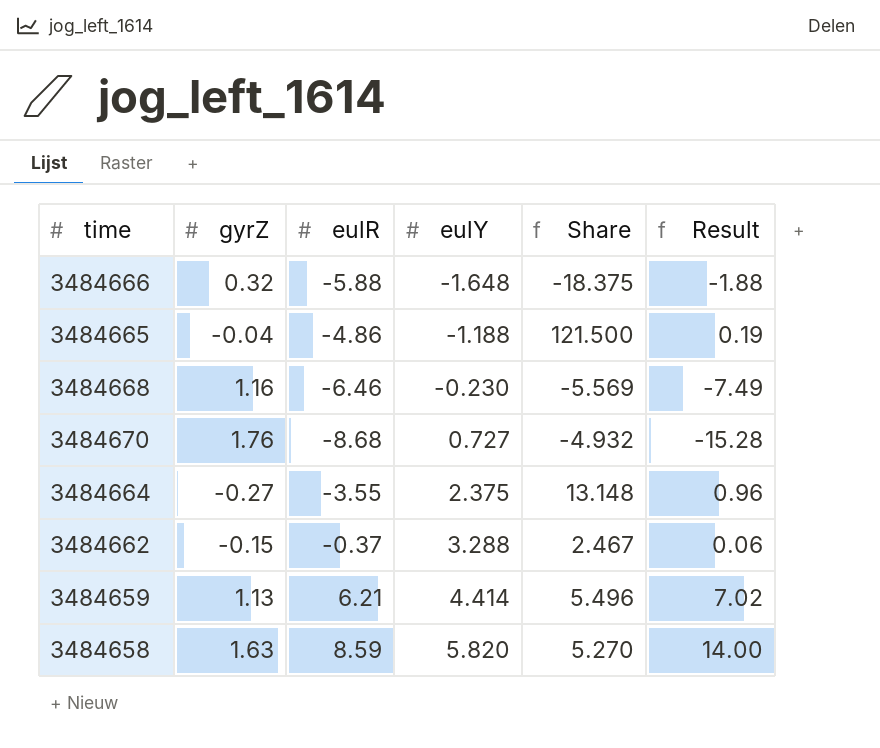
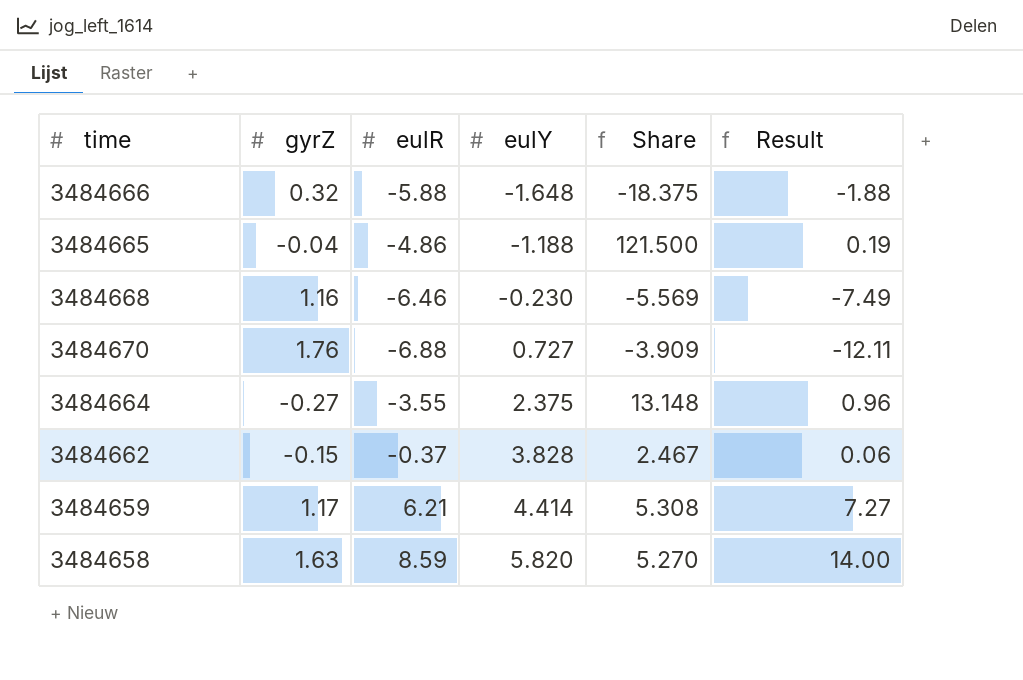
3484670 | eulR: -8.68 -> -6.88
3484670 | Share: -4.932 -> -3.909
3484670 | Result: -15.28 -> -12.11
3484662 | eulY: 3.288 -> 3.828
3484659 | gyrZ: 1.13 -> 1.17
3484659 | Share: 5.496 -> 5.308
3484659 | Result: 7.02 -> 7.27

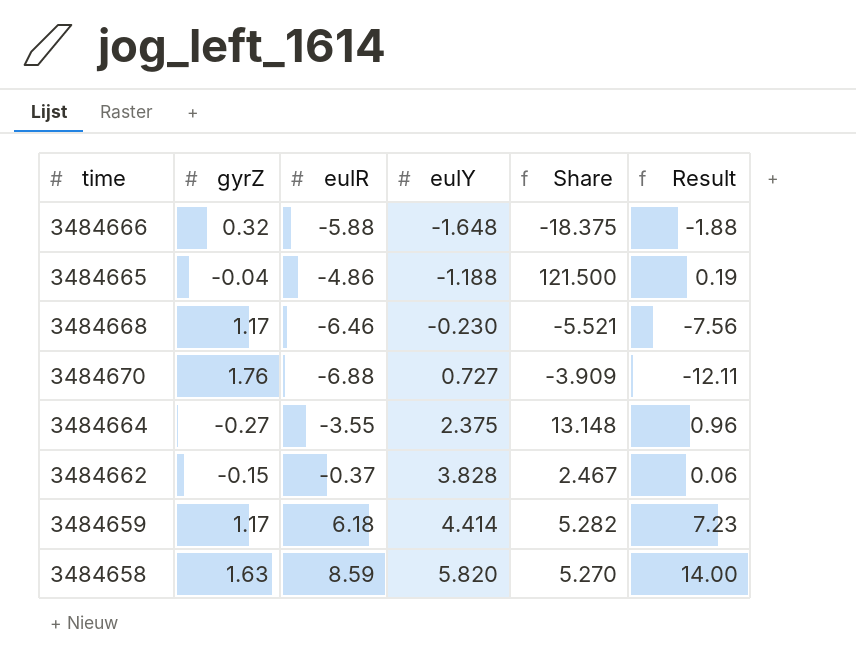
3484668 | gyrZ: 1.16 -> 1.17
3484668 | Share: -5.569 -> -5.521
3484668 | Result: -7.49 -> -7.56
3484659 | eulR: 6.21 -> 6.18
3484659 | Share: 5.308 -> 5.282
3484659 | Result: 7.27 -> 7.23

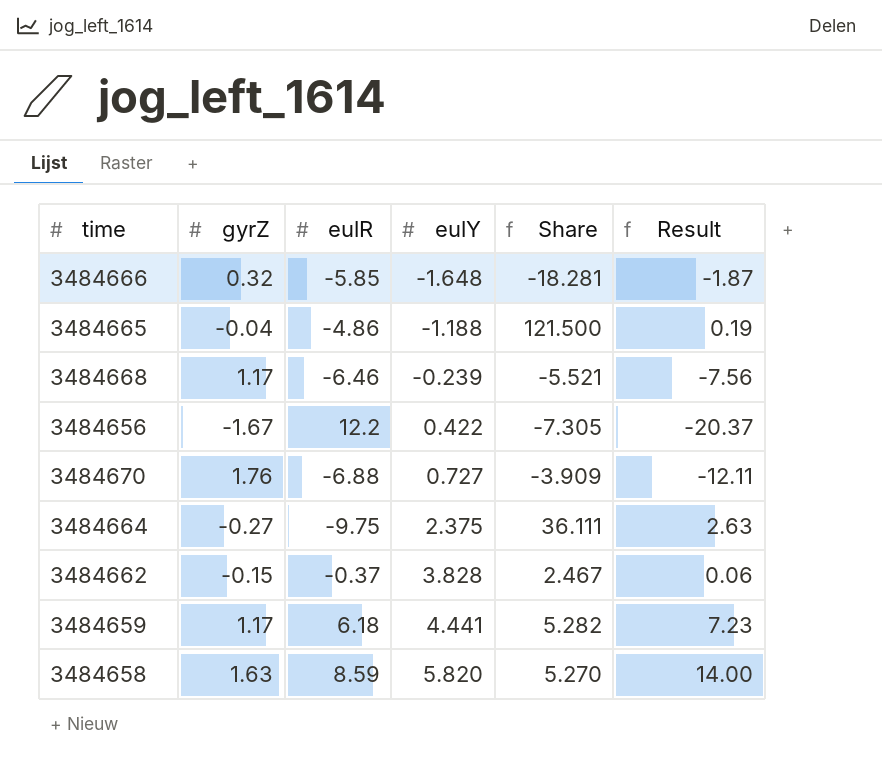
3484666 | eulR: -5.88 -> -5.85
3484666 | Share: -18.375 -> -18.281
3484666 | Result: -1.88 -> -1.87
3484668 | eulY: -0.230 -> -0.239
row 3484656: none -> -1.67 | 12.2 | 0.422 | -7.305 | -20.37
3484664 | eulR: -3.55 -> -9.75
3484664 | Share: 13.148 -> 36.111
3484664 | Result: 0.96 -> 2.63
3484659 | eulY: 4.414 -> 4.441

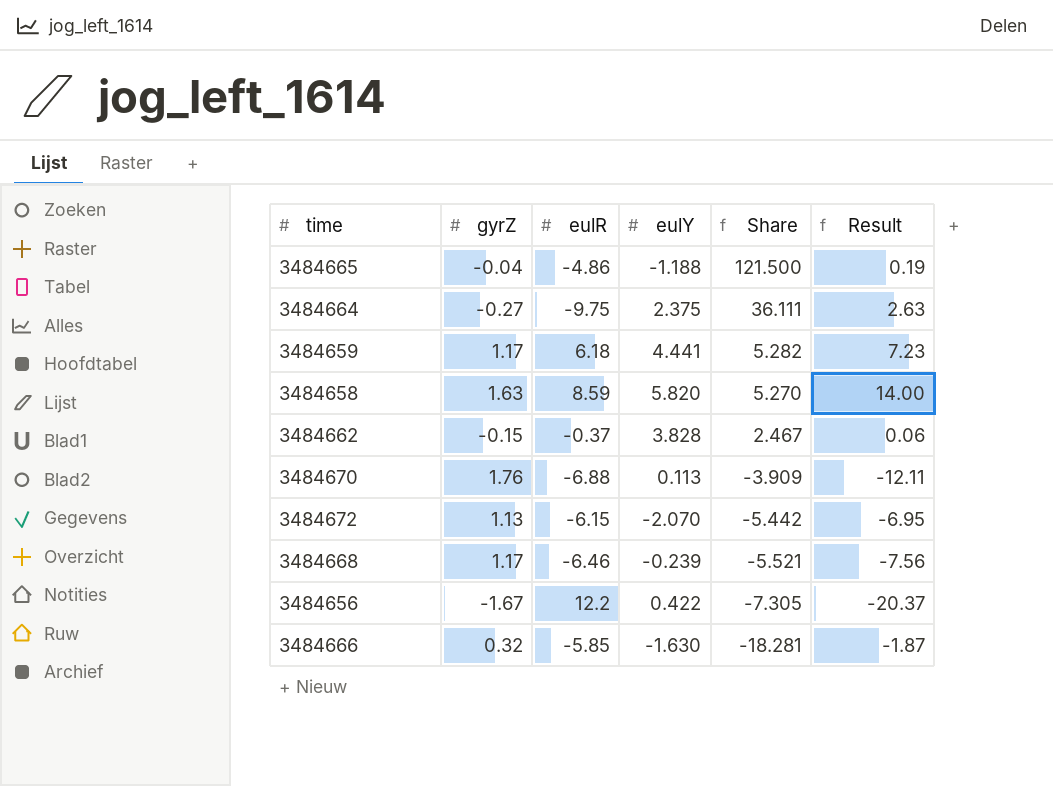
row order: eulY ascending -> Share descending
3484670 | eulY: 0.727 -> 0.113
row 3484672: none -> 1.13 | -6.15 | -2.070 | -5.442 | -6.95
3484666 | eulY: -1.648 -> -1.630

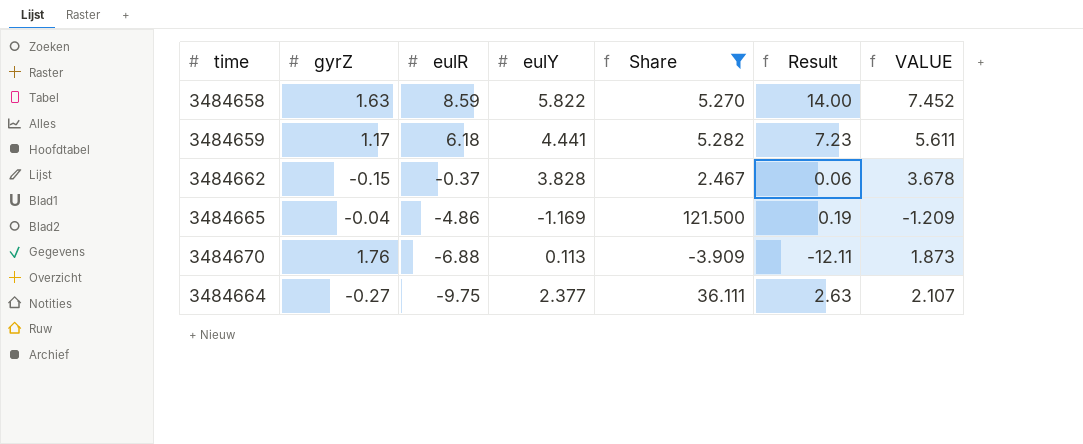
filter: none -> Share >= -3.909
row order: Share descending -> eulR descending
column VALUE | formula: none -> [gyrZ] + [eulY]
3484658 | eulY: 5.820 -> 5.822
3484665 | eulY: -1.188 -> -1.169
3484664 | eulY: 2.375 -> 2.377

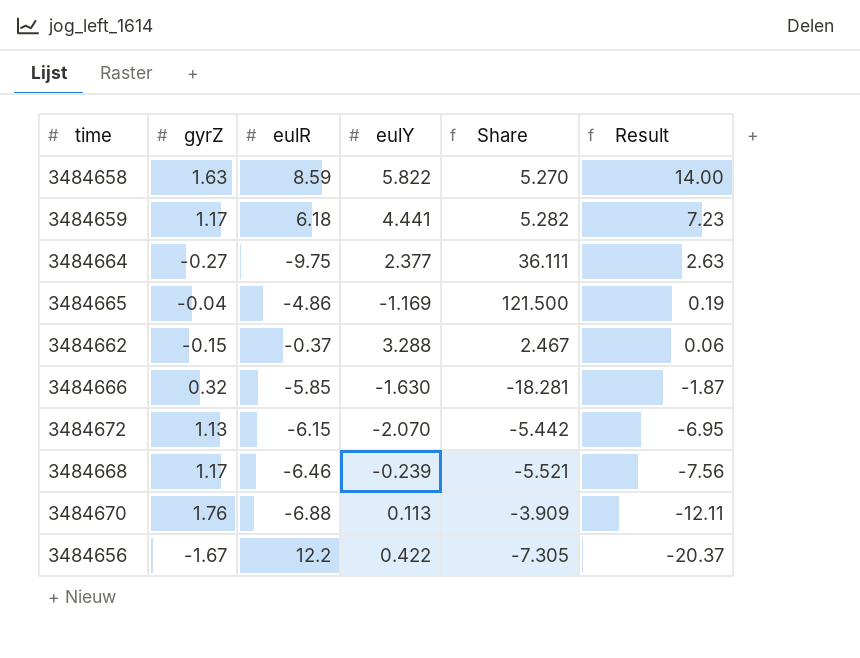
filter: Share >= -3.909 -> none
row order: eulR descending -> Result descending
column VALUE | formula: [gyrZ] + [eulY] -> none
3484662 | eulY: 3.828 -> 3.288

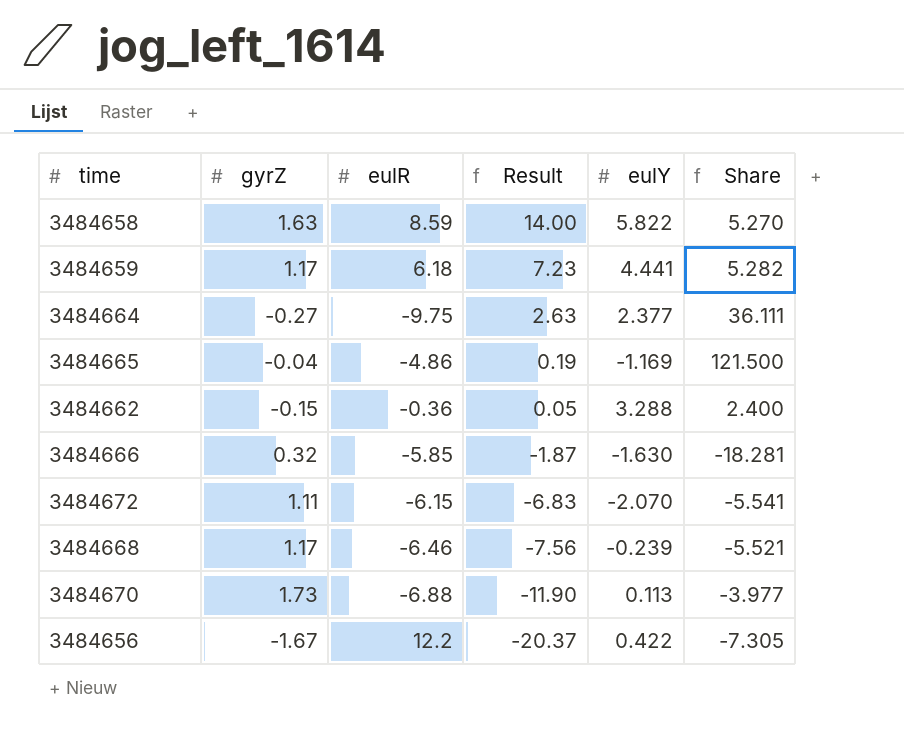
column Result | position: 6 -> 4
3484662 | eulR: -0.37 -> -0.36
3484662 | Result: 0.06 -> 0.05
3484662 | Share: 2.467 -> 2.400
3484672 | gyrZ: 1.13 -> 1.11
3484672 | Result: -6.95 -> -6.83
3484672 | Share: -5.442 -> -5.541
3484670 | gyrZ: 1.76 -> 1.73
3484670 | Result: -12.11 -> -11.90
3484670 | Share: -3.909 -> -3.977

